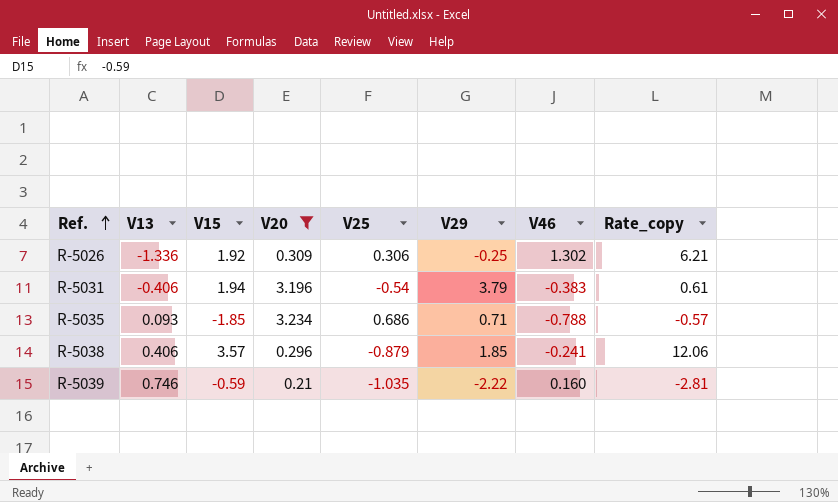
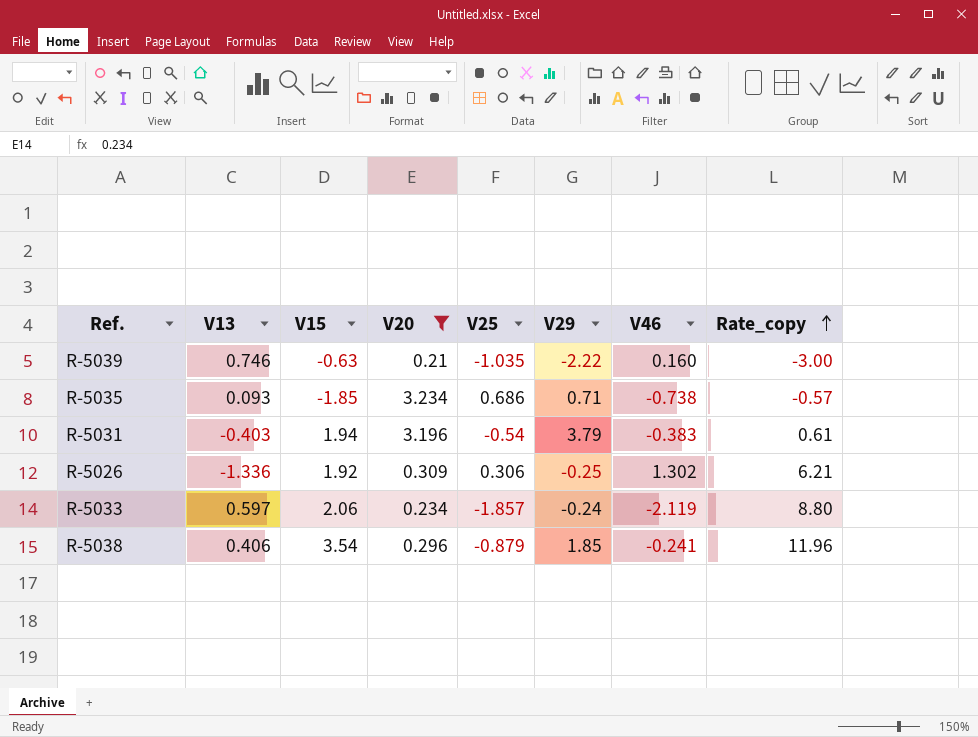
row order: Ref. ascending -> Rate_copy ascending
R-5039 | V15: -0.59 -> -0.63
R-5039 | Rate_copy: -2.81 -> -3.00
R-5035 | V46: -0.788 -> -0.738
R-5031 | V13: -0.406 -> -0.403
row R-5033: none -> 0.597 | 2.06 | 0.234 | -1.857 | -0.24 | -2.119 | 8.80
R-5038 | V15: 3.57 -> 3.54
R-5038 | Rate_copy: 12.06 -> 11.96

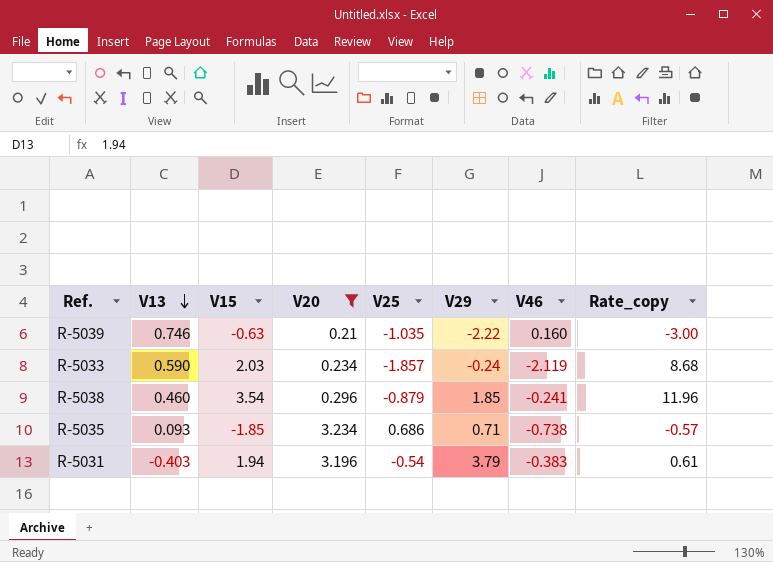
row order: Rate_copy ascending -> V13 descending
row R-5026: -1.336 | 1.92 | 0.309 | 0.306 | -0.25 | 1.302 | 6.21 -> none
R-5033 | V13: 0.597 -> 0.590
R-5033 | V15: 2.06 -> 2.03
R-5033 | Rate_copy: 8.80 -> 8.68
R-5038 | V13: 0.406 -> 0.460

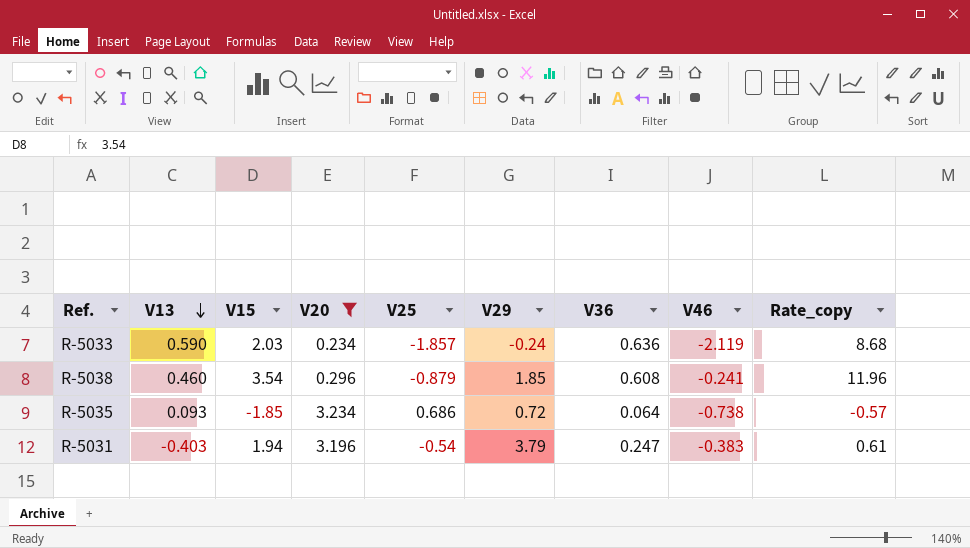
column V36 | position: none -> 7
row R-5039: 0.746 | -0.63 | 0.21 | -1.035 | -2.22 | 0.160 | -3.00 -> none
R-5035 | V29: 0.71 -> 0.72

